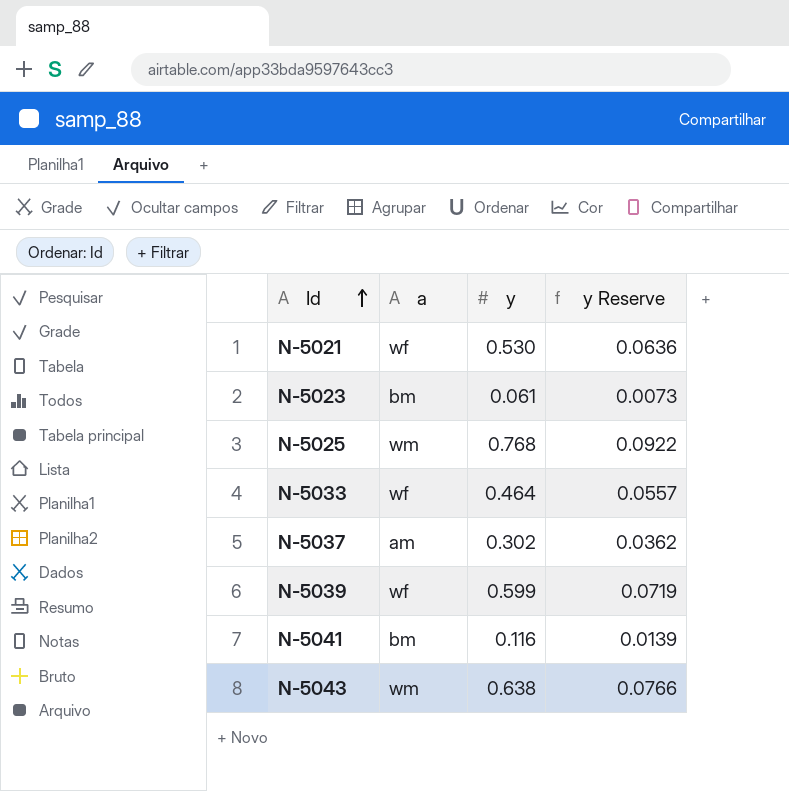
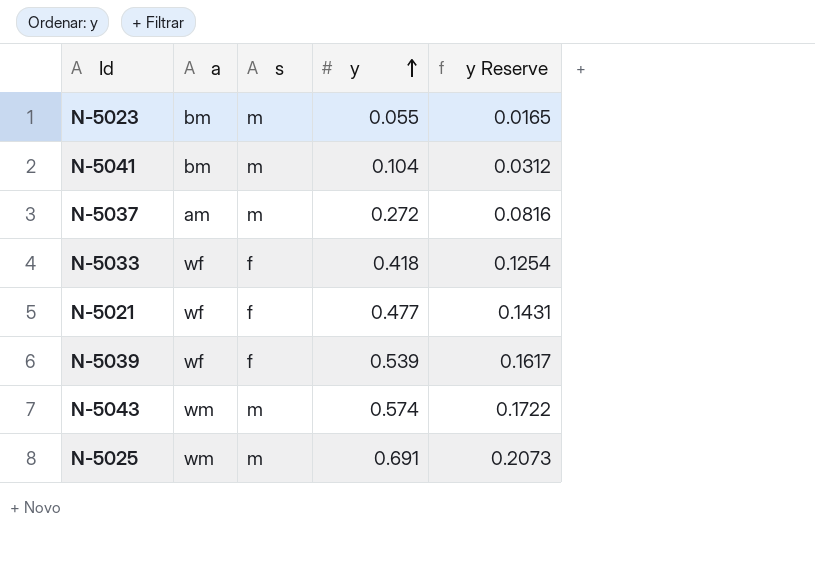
row order: Id ascending -> y ascending
column s | position: none -> 3
column y Reserve | formula: [y] * 0.12 -> [y] * 0.3
N-5023 | y: 0.061 -> 0.055
N-5041 | y: 0.116 -> 0.104
N-5037 | y: 0.302 -> 0.272
N-5033 | y: 0.464 -> 0.418
N-5021 | y: 0.530 -> 0.477
N-5039 | y: 0.599 -> 0.539
N-5043 | y: 0.638 -> 0.574
N-5025 | y: 0.768 -> 0.691

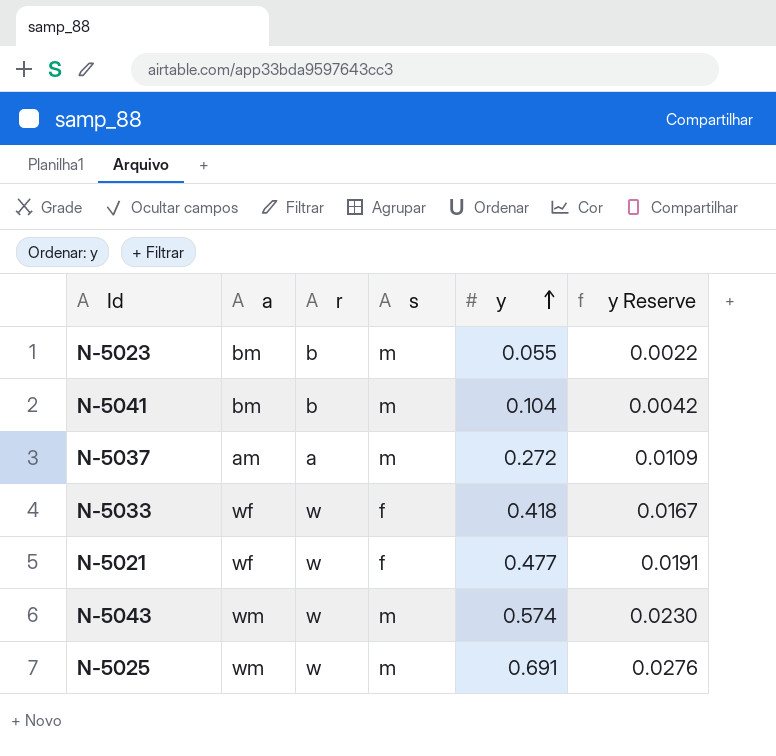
column r | position: none -> 3
column y Reserve | formula: [y] * 0.3 -> [y] * 0.04
row N-5039: wf | f | 0.539 | 0.1617 -> none

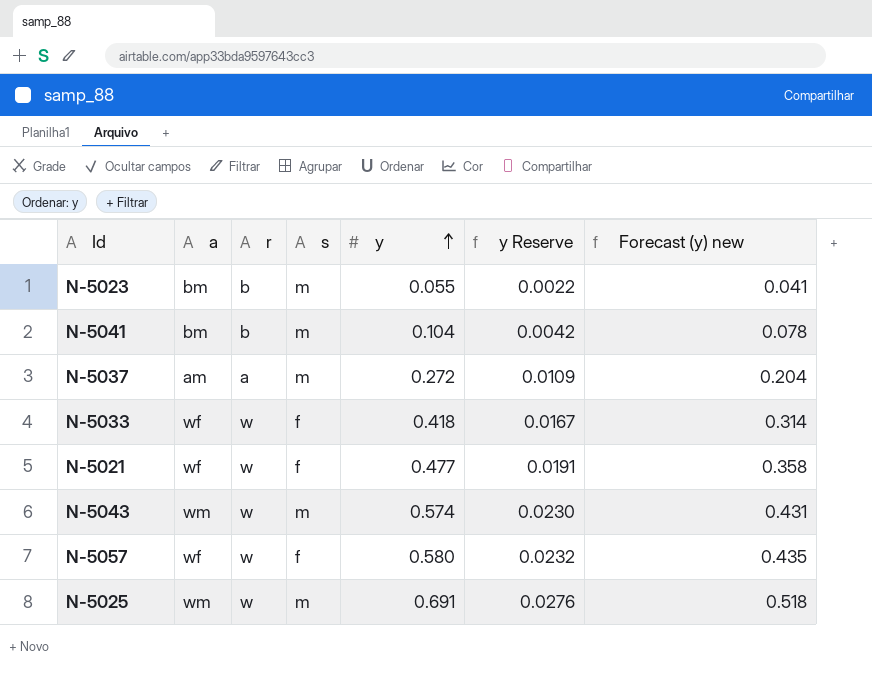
column Forecast (y) new | formula: none -> [y] * 0.75
row N-5057: none -> wf | w | f | 0.580 | 0.0232 | 0.435

